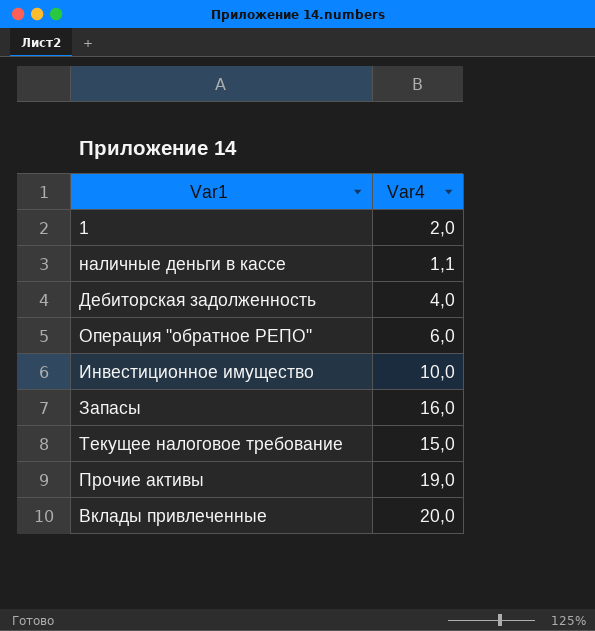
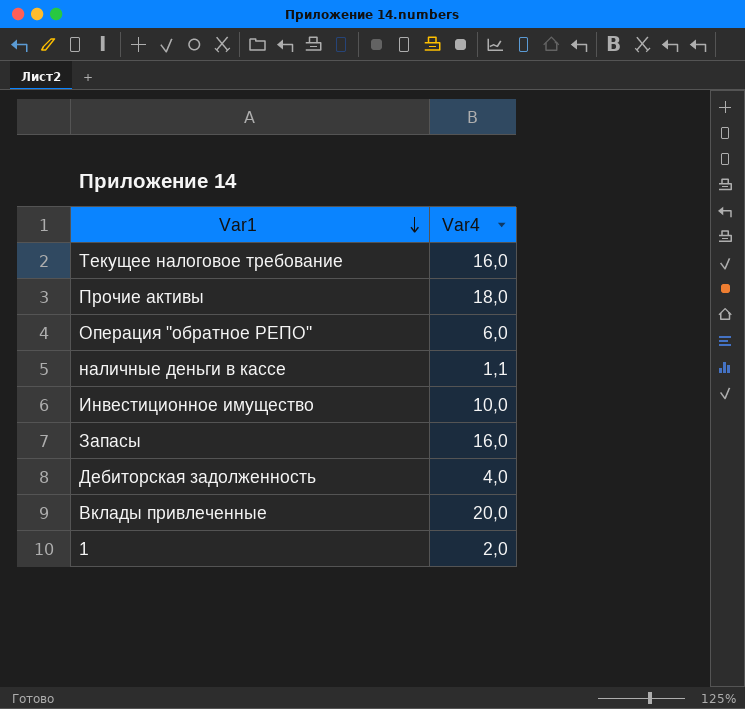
row order: none -> Var1 descending
Текущее налоговое требование | Var4: 15,0 -> 16,0
Прочие активы | Var4: 19,0 -> 18,0

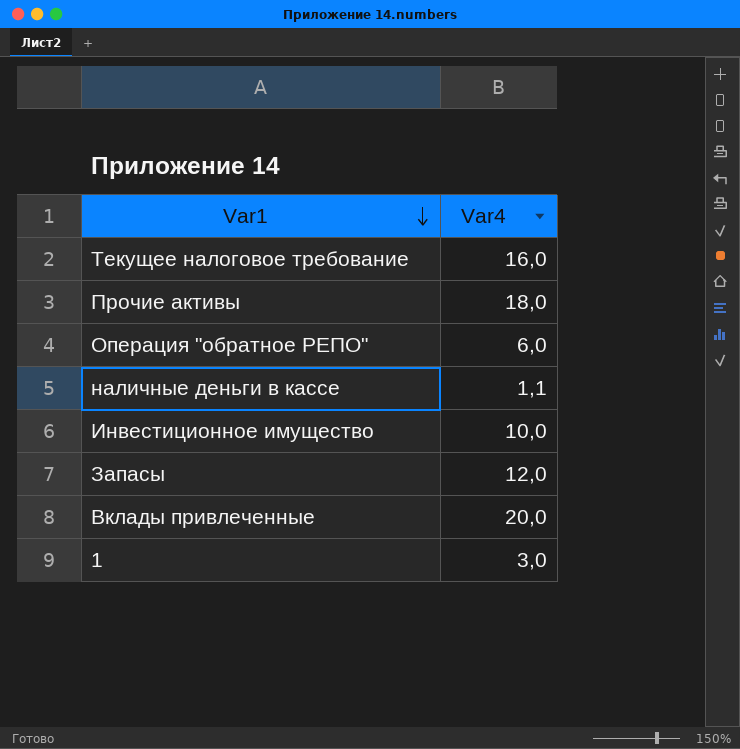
row Дебиторская задолженность: 4,0 -> none
Запасы | Var4: 16,0 -> 12,0
1 | Var4: 2,0 -> 3,0

